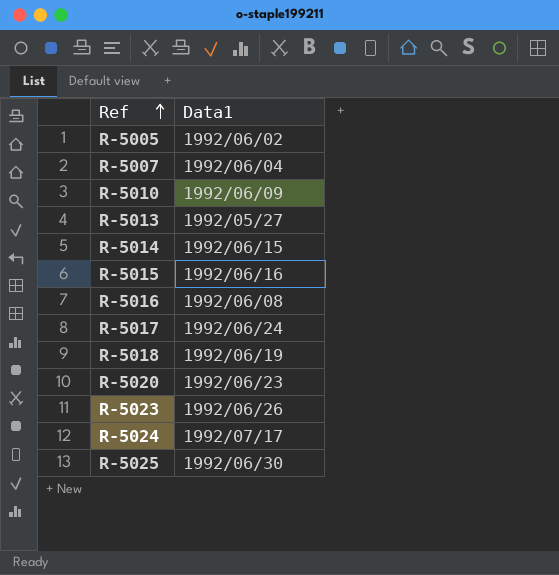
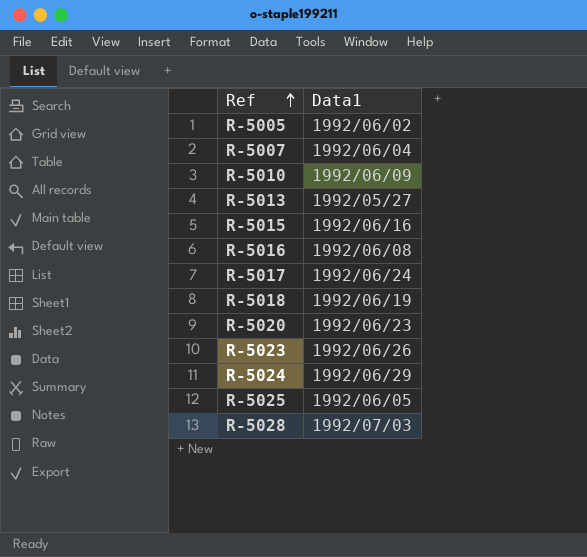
row R-5014: 1992/06/15 -> none
R-5024 | Data1: 1992/07/17 -> 1992/06/29
R-5025 | Data1: 1992/06/30 -> 1992/06/05
row R-5028: none -> 1992/07/03

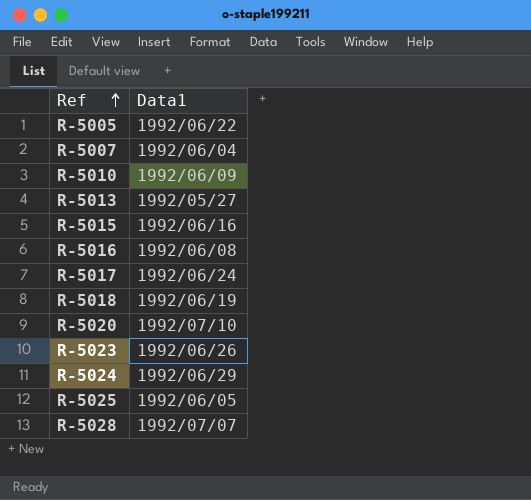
R-5005 | Data1: 1992/06/02 -> 1992/06/22
R-5020 | Data1: 1992/06/23 -> 1992/07/10
R-5028 | Data1: 1992/07/03 -> 1992/07/07

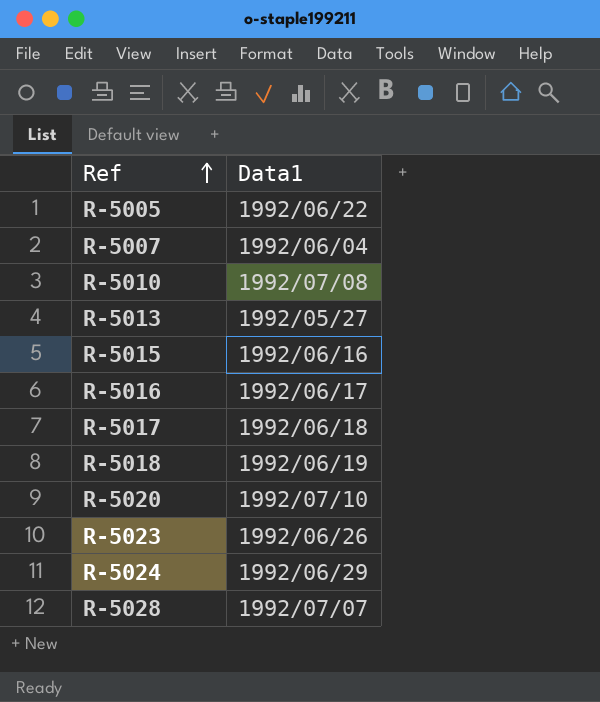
row R-5025: 1992/06/05 -> none
R-5010 | Data1: 1992/06/09 -> 1992/07/08
R-5016 | Data1: 1992/06/08 -> 1992/06/17
R-5017 | Data1: 1992/06/24 -> 1992/06/18

